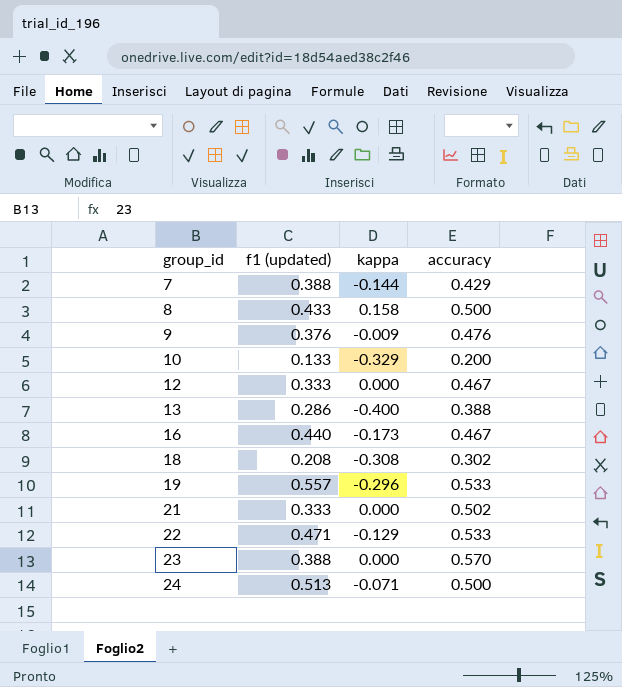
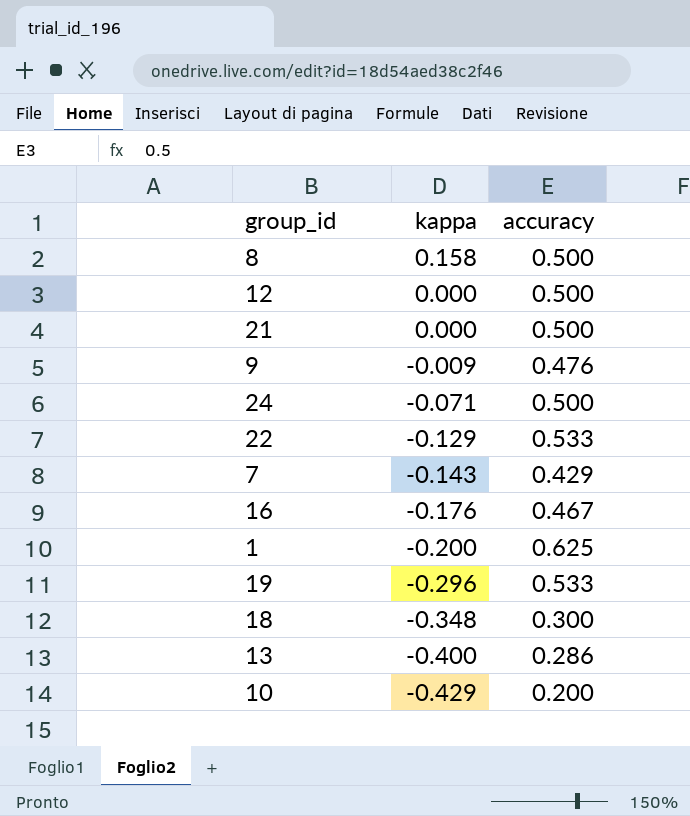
row order: group_id ascending -> kappa descending
column f1 (updated) | position: 2 -> none
row 23: 0.388 | 0.000 | 0.570 -> none
12 | accuracy: 0.467 -> 0.500
21 | accuracy: 0.502 -> 0.500
7 | kappa: -0.144 -> -0.143
16 | kappa: -0.173 -> -0.176
row 1: none -> -0.200 | 0.625
18 | kappa: -0.308 -> -0.348
18 | accuracy: 0.302 -> 0.300
13 | accuracy: 0.388 -> 0.286
10 | kappa: -0.329 -> -0.429

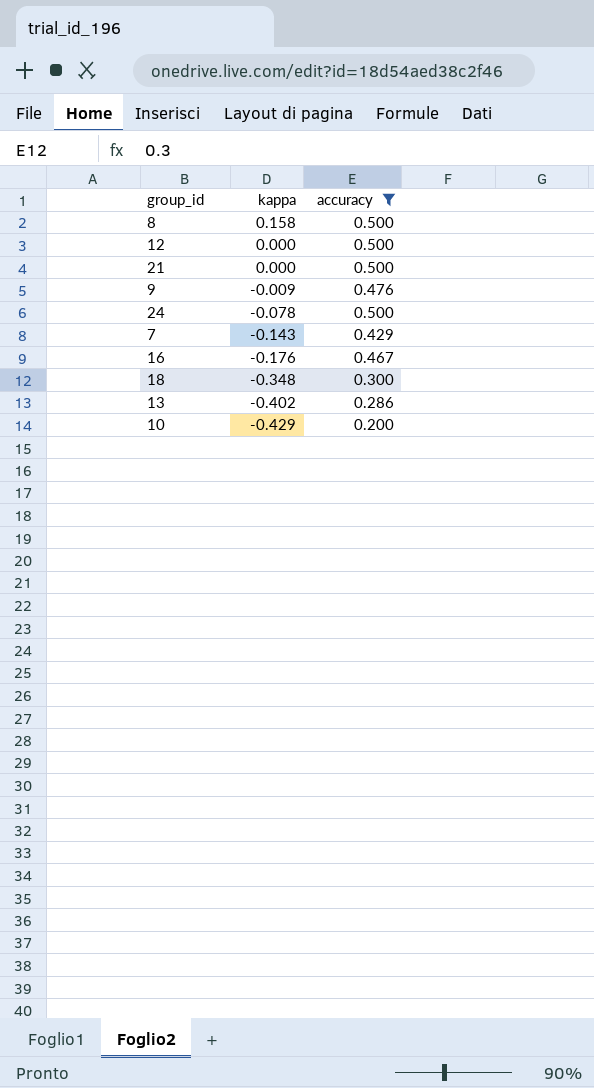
filter: none -> accuracy <= 0.500
24 | kappa: -0.071 -> -0.078
13 | kappa: -0.400 -> -0.402

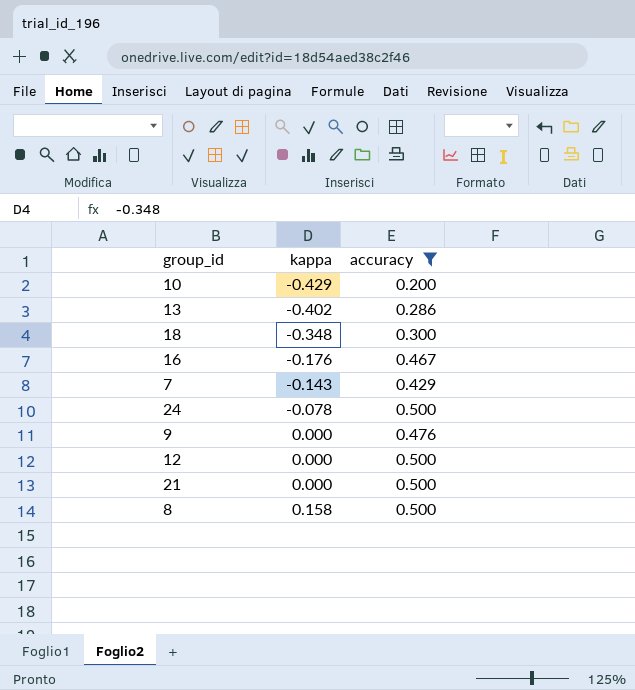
row order: kappa descending -> kappa ascending
9 | kappa: -0.009 -> 0.000

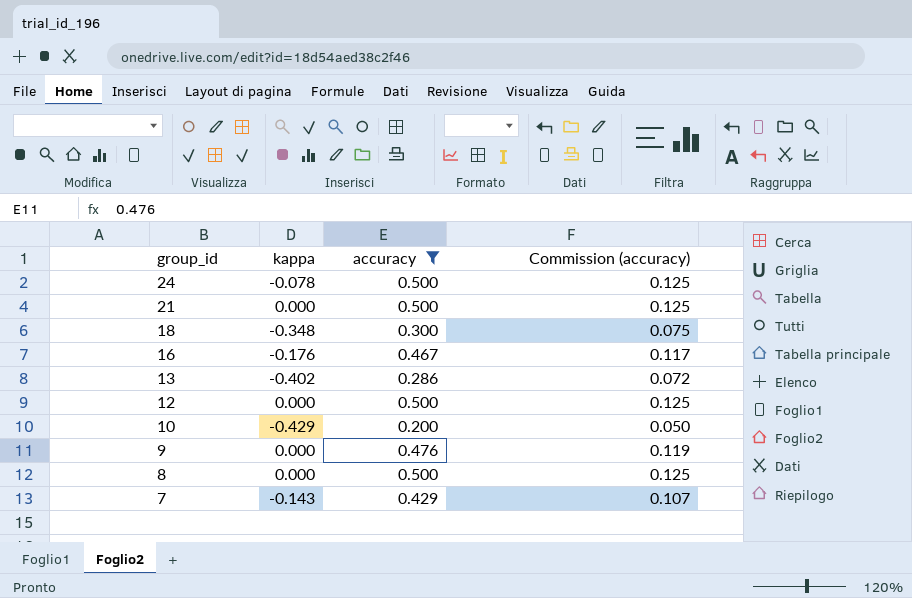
row order: kappa ascending -> group_id descending
column Commission (accuracy) | formula: none -> [accuracy] * 0.25
8 | kappa: 0.158 -> 0.000

